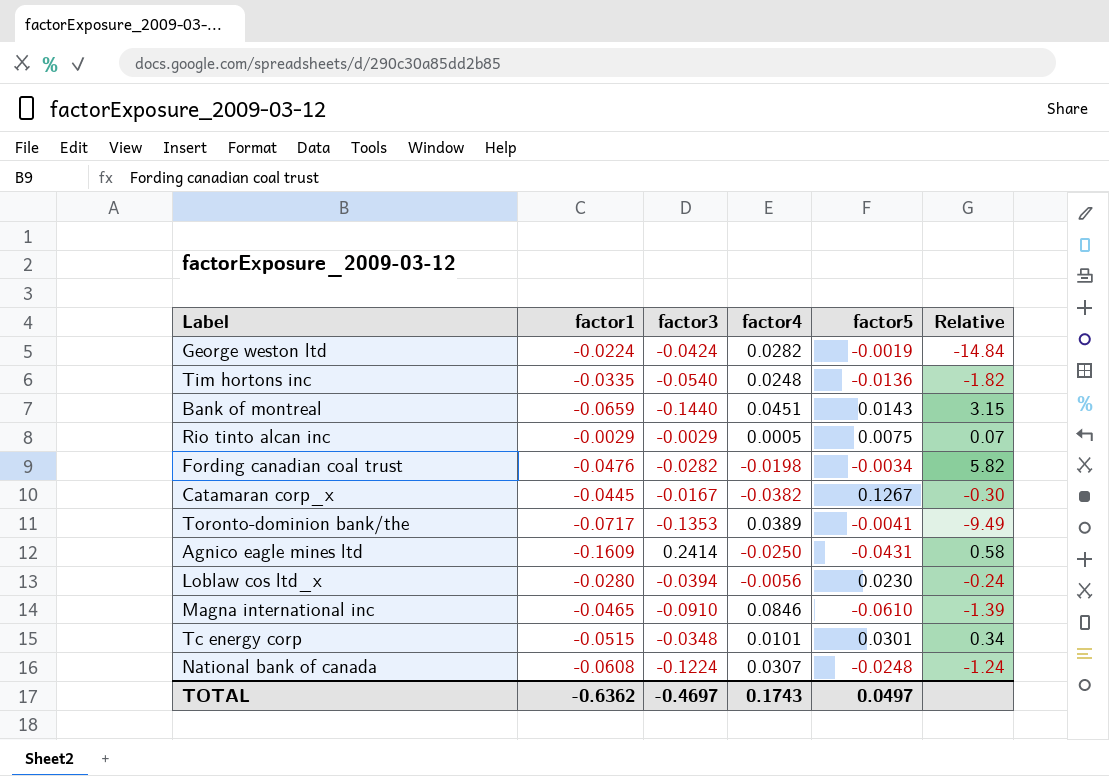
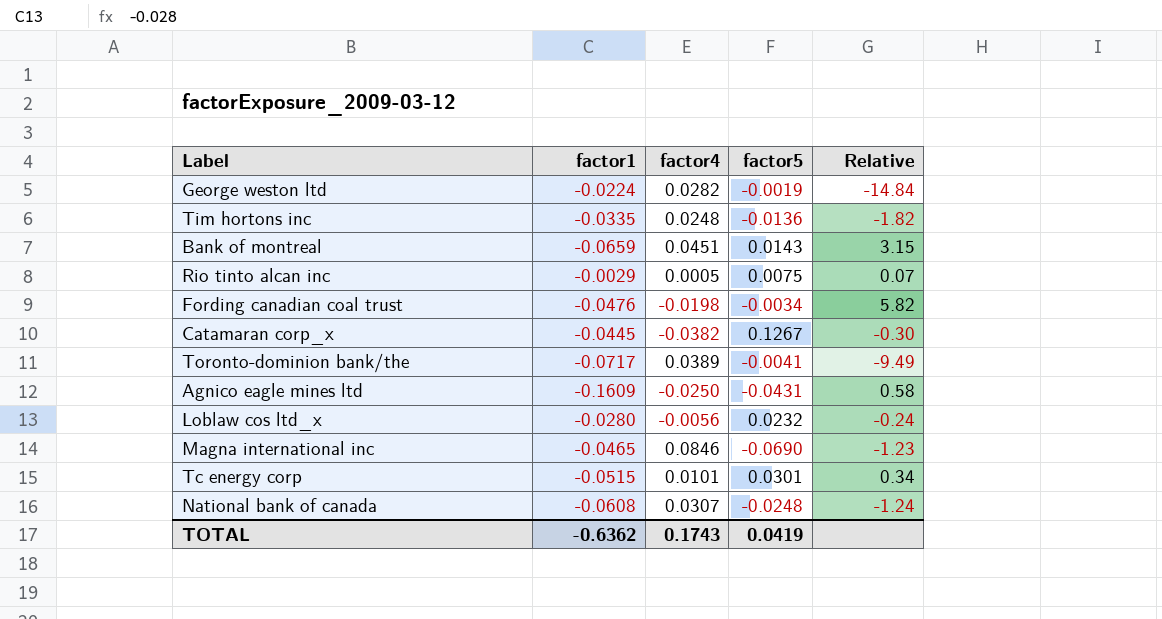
column factor3 | position: 3 -> none
Loblaw cos ltd_x | factor5: 0.0230 -> 0.0232
Magna international inc | factor5: -0.0610 -> -0.0690
Magna international inc | Relative: -1.39 -> -1.23
TOTAL | factor5: 0.0497 -> 0.0419

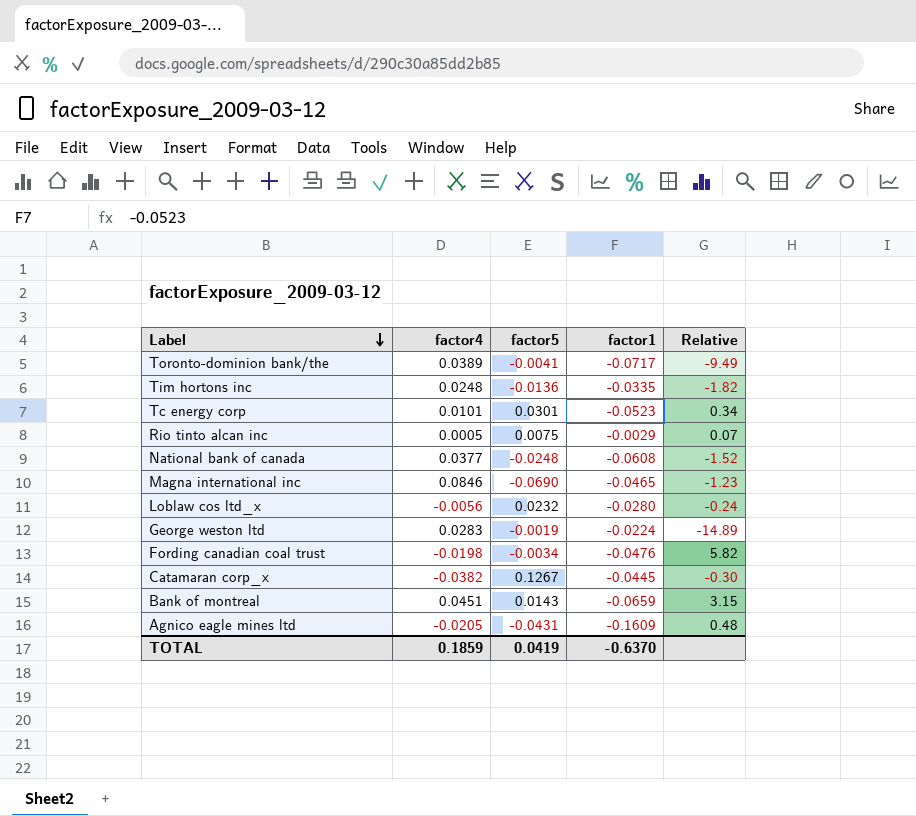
row order: none -> Label descending
column factor1 | position: 2 -> 4
Tc energy corp | factor1: -0.0515 -> -0.0523
National bank of canada | factor4: 0.0307 -> 0.0377
National bank of canada | Relative: -1.24 -> -1.52
George weston ltd | factor4: 0.0282 -> 0.0283
George weston ltd | Relative: -14.84 -> -14.89
Agnico eagle mines ltd | factor4: -0.0250 -> -0.0205
Agnico eagle mines ltd | Relative: 0.58 -> 0.48
TOTAL | factor4: 0.1743 -> 0.1859
TOTAL | factor1: -0.6362 -> -0.6370

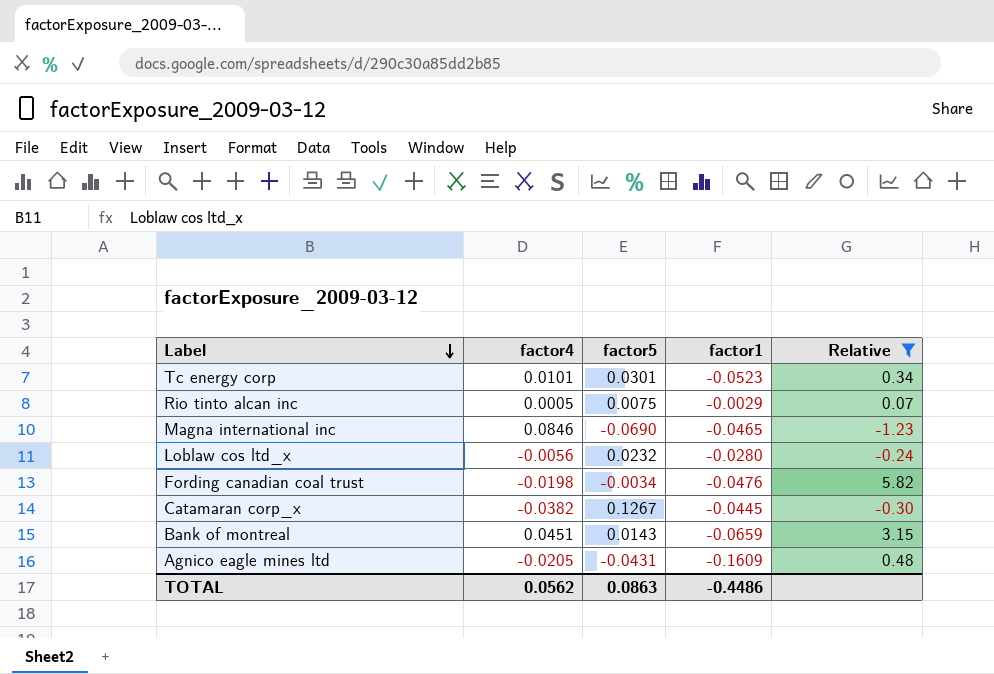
filter: none -> Relative >= -1.23
TOTAL | factor4: 0.1859 -> 0.0562
TOTAL | factor5: 0.0419 -> 0.0863
TOTAL | factor1: -0.6370 -> -0.4486

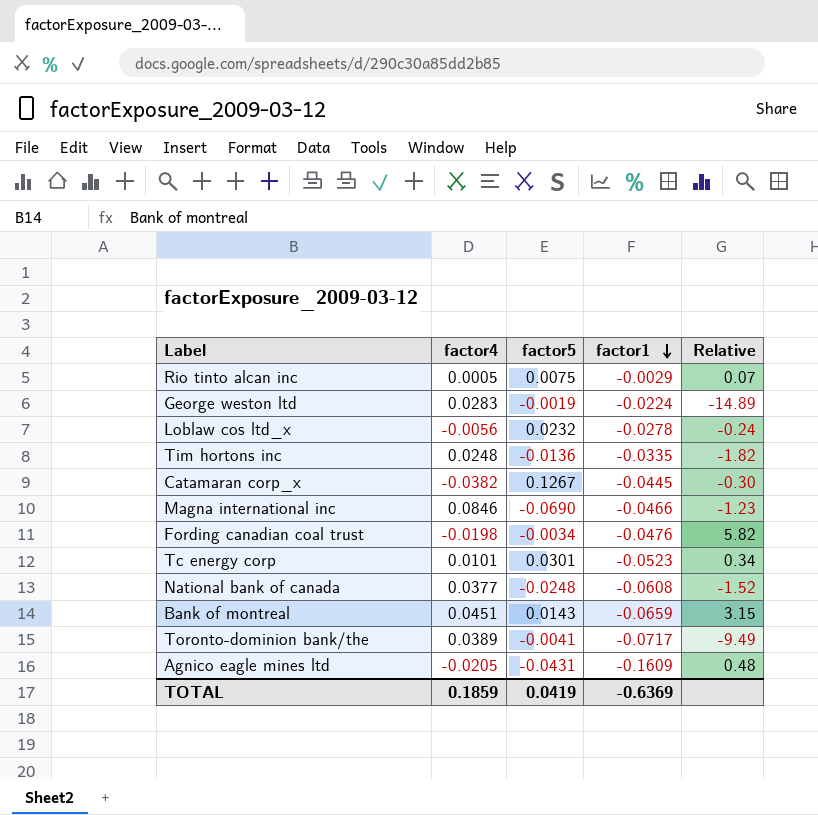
filter: Relative >= -1.23 -> none
row order: Label descending -> factor1 descending
Loblaw cos ltd_x | factor1: -0.0280 -> -0.0278
Magna international inc | factor1: -0.0465 -> -0.0466
TOTAL | factor4: 0.0562 -> 0.1859
TOTAL | factor5: 0.0863 -> 0.0419
TOTAL | factor1: -0.4486 -> -0.6369

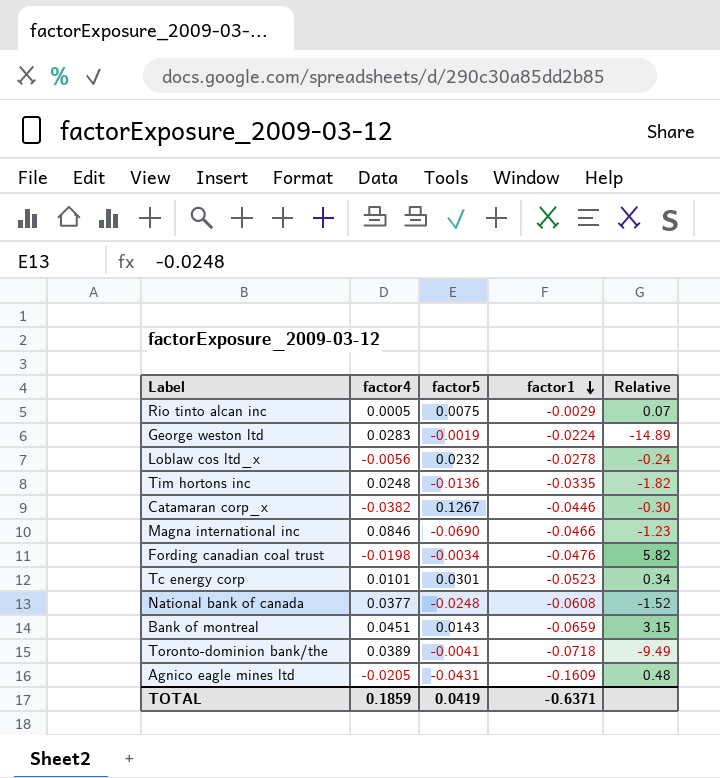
Catamaran corp_x | factor1: -0.0445 -> -0.0446
Toronto-dominion bank/the | factor1: -0.0717 -> -0.0718
TOTAL | factor1: -0.6369 -> -0.6371

